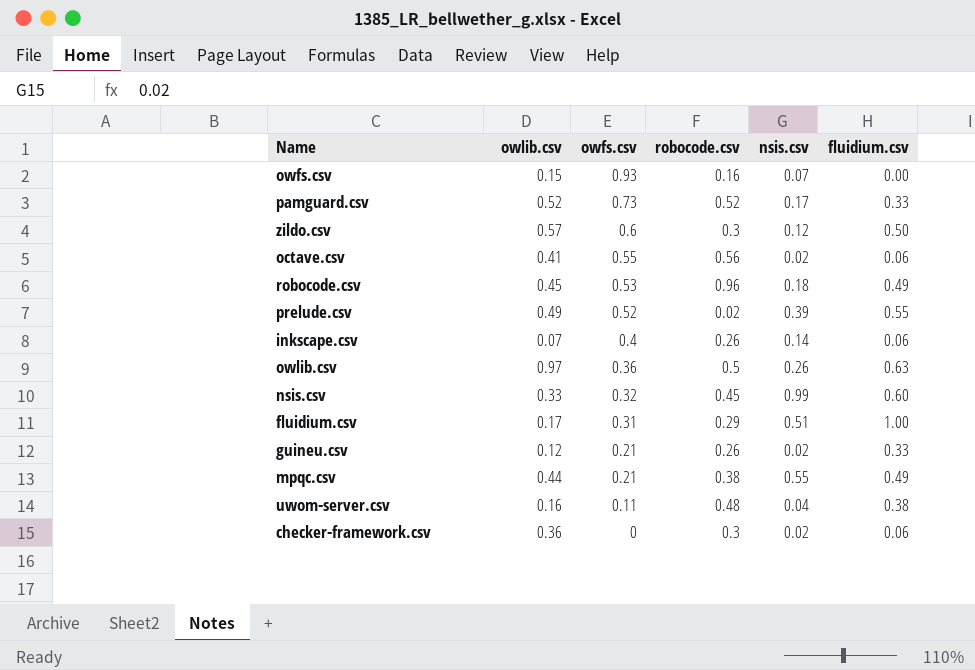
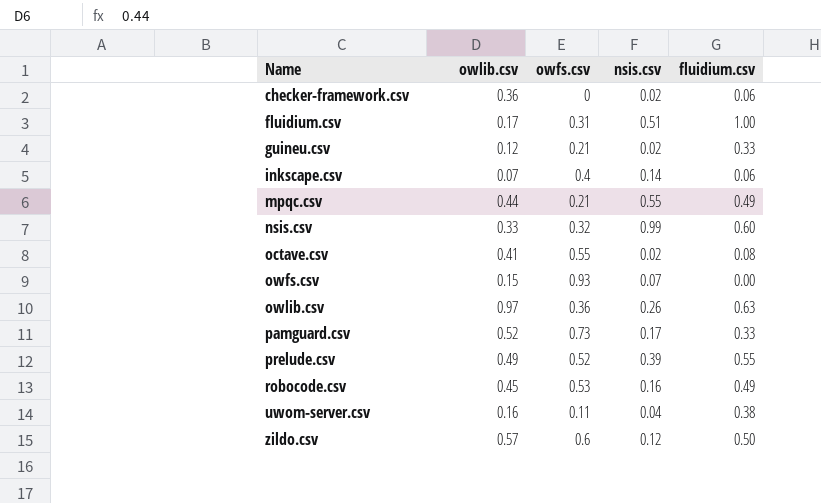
row order: owfs.csv descending -> Name ascending
column robocode.csv | position: 4 -> none
octave.csv | fluidium.csv: 0.06 -> 0.08
robocode.csv | nsis.csv: 0.18 -> 0.16

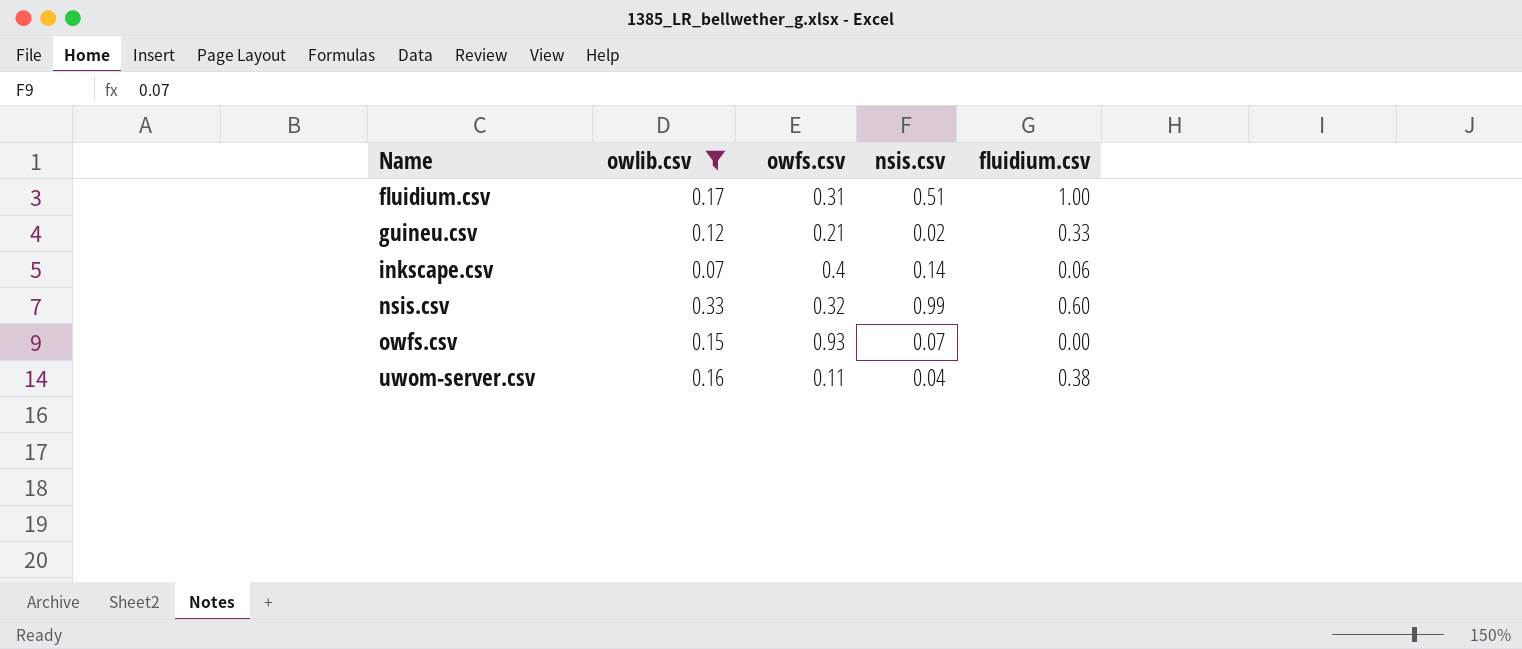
filter: none -> owlib.csv <= 0.33

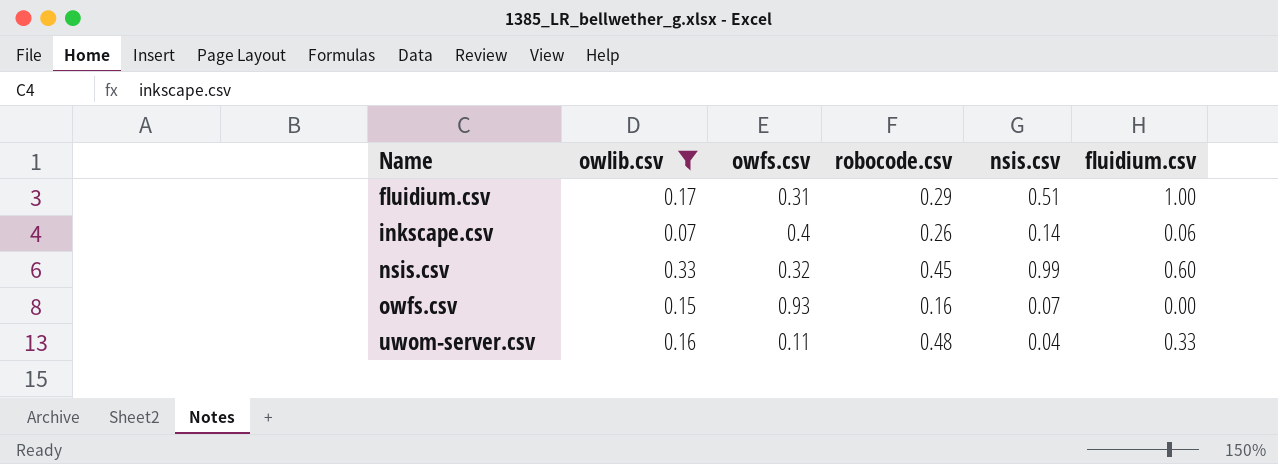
column robocode.csv | position: none -> 4
row guineu.csv: 0.12 | 0.21 | 0.02 | 0.33 -> none
uwom-server.csv | fluidium.csv: 0.38 -> 0.33

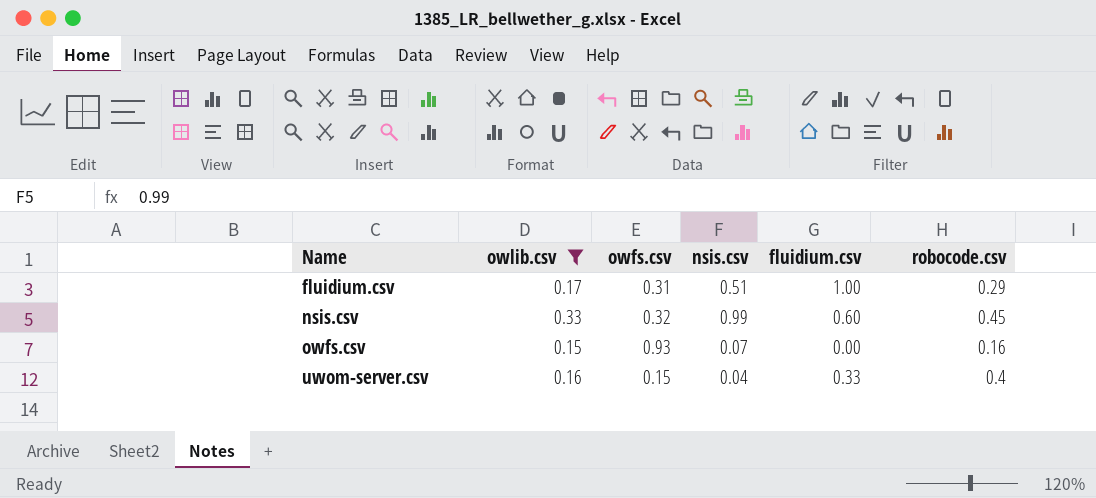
column robocode.csv | position: 4 -> 6
row inkscape.csv: 0.07 | 0.4 | 0.26 | 0.14 | 0.06 -> none
uwom-server.csv | owfs.csv: 0.11 -> 0.15
uwom-server.csv | robocode.csv: 0.48 -> 0.4

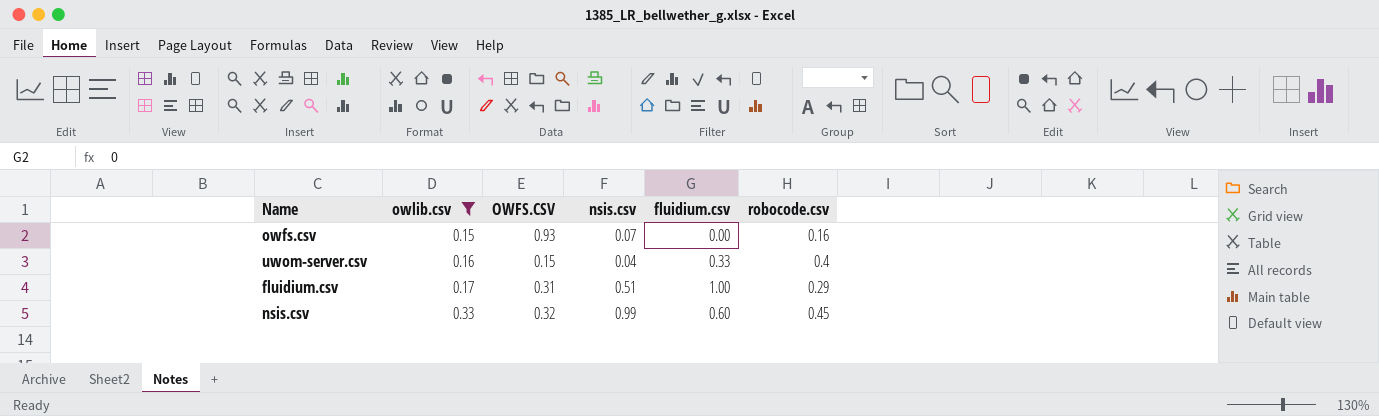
row order: Name ascending -> owlib.csv ascending
column name: owfs.csv -> OWFS.CSV

